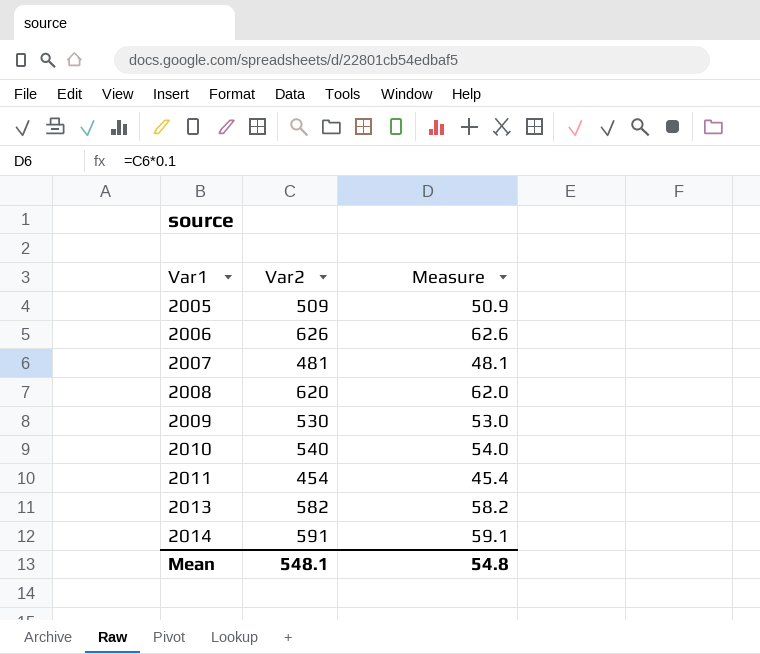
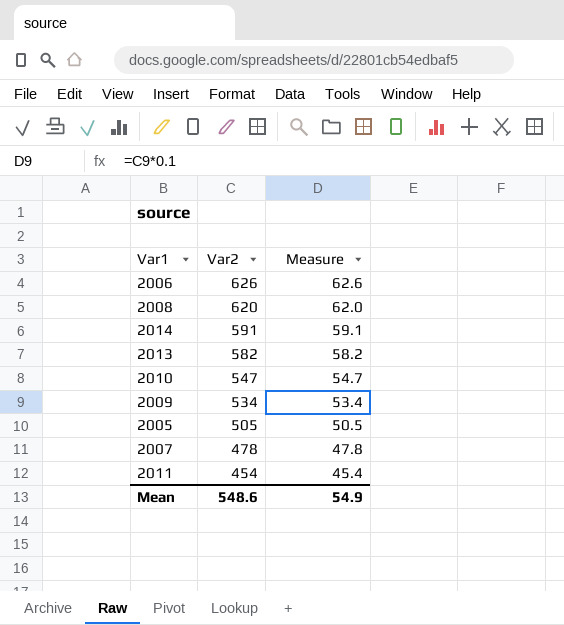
row order: Var1 ascending -> Var2 descending
2010 | Var2: 540 -> 547
2010 | Measure: 54.0 -> 54.7
2009 | Var2: 530 -> 534
2009 | Measure: 53.0 -> 53.4
2005 | Var2: 509 -> 505
2005 | Measure: 50.9 -> 50.5
2007 | Var2: 481 -> 478
2007 | Measure: 48.1 -> 47.8
Mean | Var2: 548.1 -> 548.6
Mean | Measure: 54.8 -> 54.9

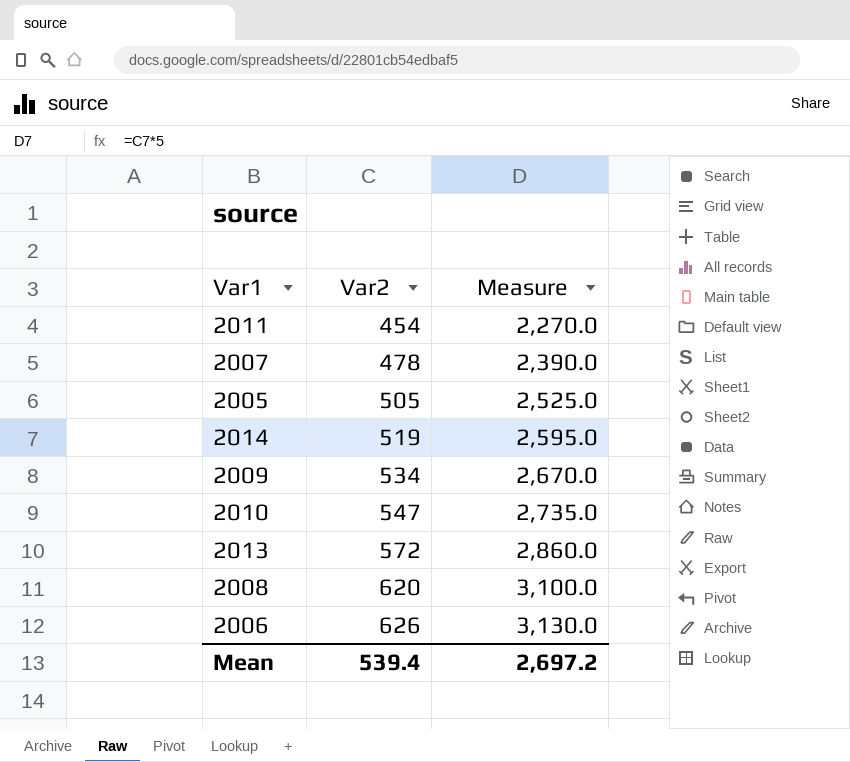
row order: Var2 descending -> Var2 ascending
column Measure | formula: [Var2] * 0.1 -> [Var2] * 5
2014 | Var2: 591 -> 519
2013 | Var2: 582 -> 572
Mean | Var2: 548.6 -> 539.4
Mean | Measure: 54.9 -> 2,697.2

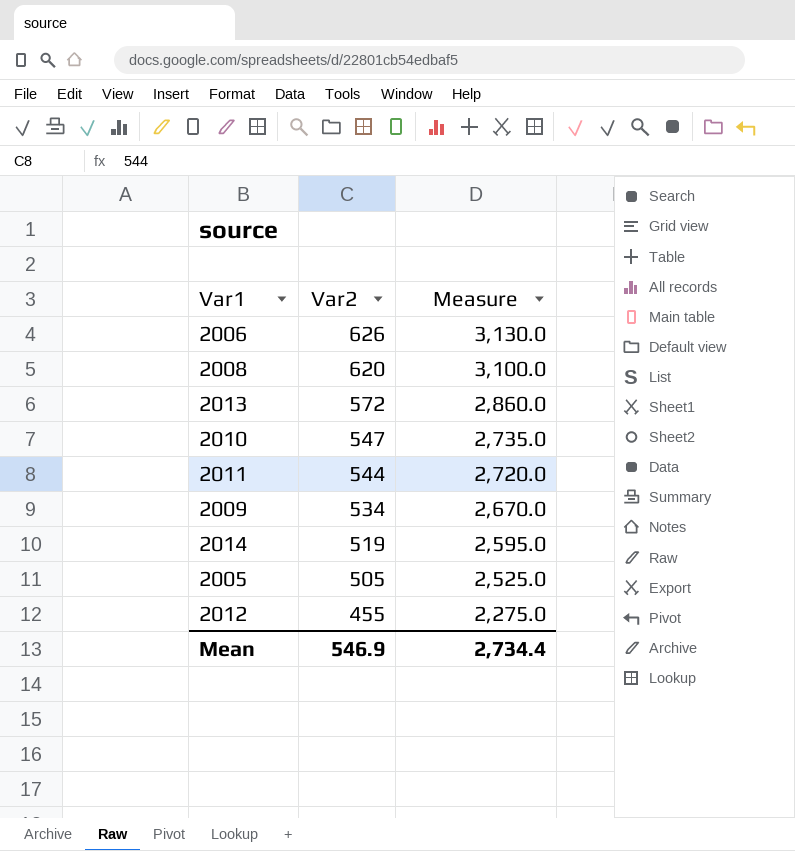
row order: Var2 ascending -> Var2 descending
row 2007: 478 | 2,390.0 -> none
2011 | Var2: 454 -> 544
2011 | Measure: 2,270.0 -> 2,720.0
row 2012: none -> 455 | 2,275.0
Mean | Var2: 539.4 -> 546.9
Mean | Measure: 2,697.2 -> 2,734.4

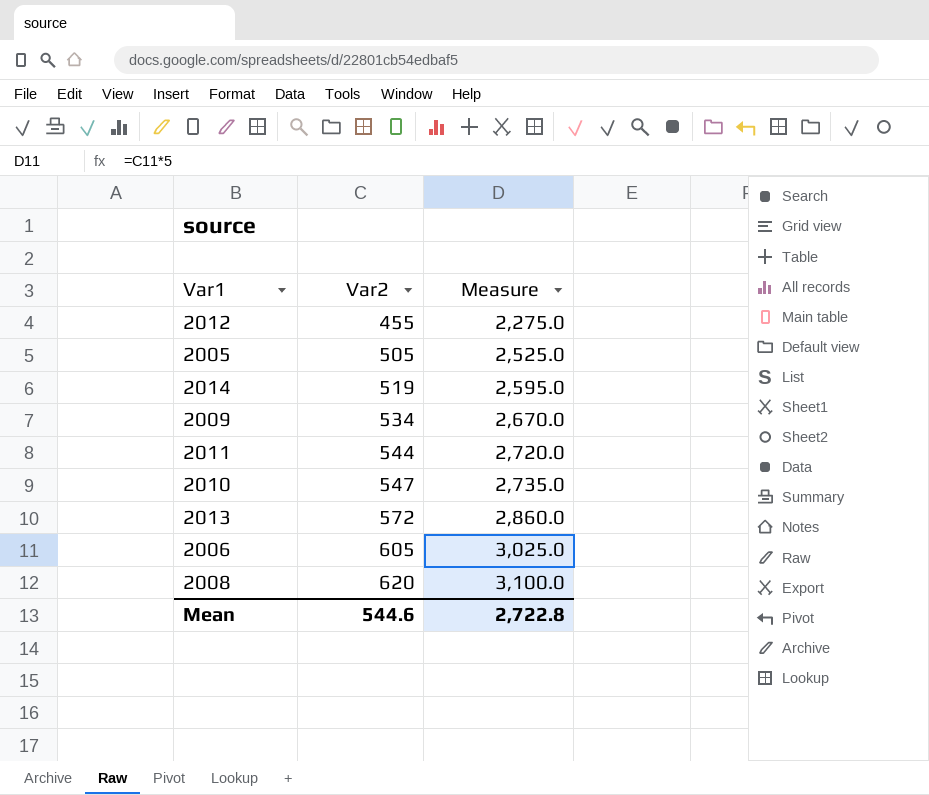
row order: Var2 descending -> Var2 ascending
2006 | Var2: 626 -> 605
2006 | Measure: 3,130.0 -> 3,025.0
Mean | Var2: 546.9 -> 544.6
Mean | Measure: 2,734.4 -> 2,722.8

